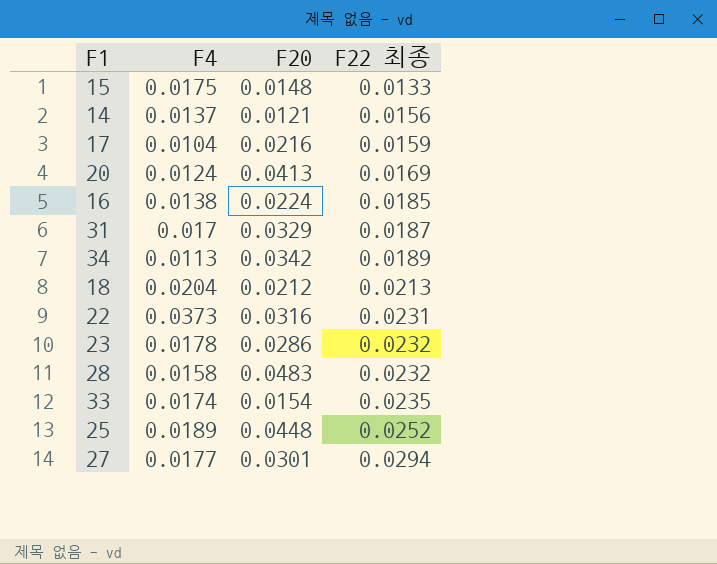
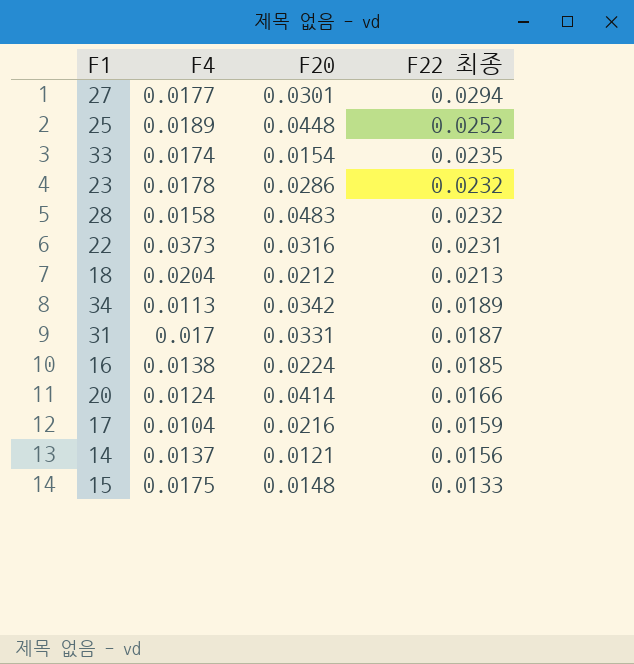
row order: F22 최종 ascending -> F22 최종 descending
31 | F20: 0.0329 -> 0.0331
20 | F20: 0.0413 -> 0.0414
20 | F22 최종: 0.0169 -> 0.0166

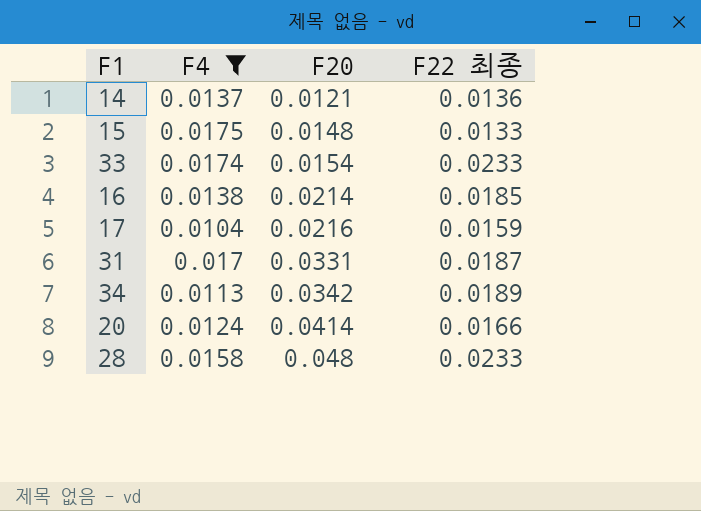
filter: none -> F4 <= 0.0175
row order: F22 최종 descending -> F20 ascending
14 | F22 최종: 0.0156 -> 0.0136
33 | F22 최종: 0.0235 -> 0.0233
16 | F20: 0.0224 -> 0.0214
28 | F20: 0.0483 -> 0.048
28 | F22 최종: 0.0232 -> 0.0233

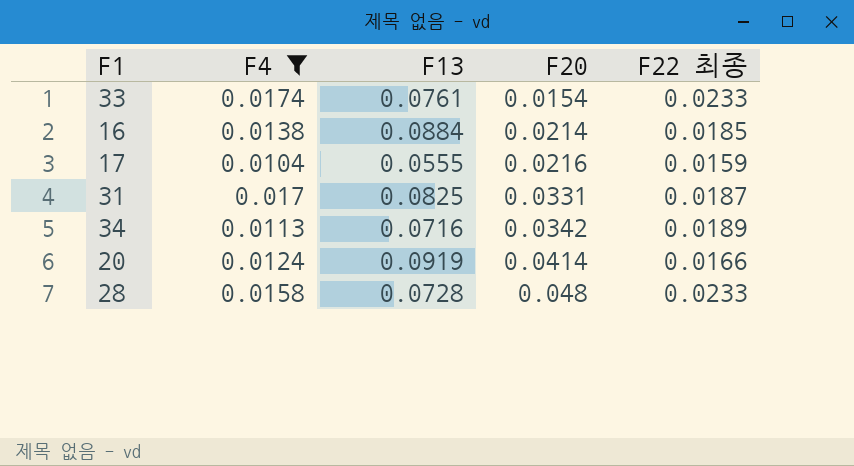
column F13 | position: none -> 3
row 14: 0.0137 | 0.0121 | 0.0136 -> none
row 15: 0.0175 | 0.0148 | 0.0133 -> none

